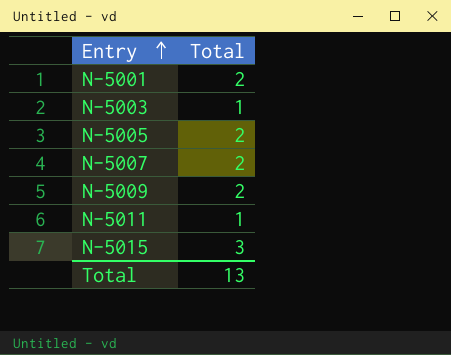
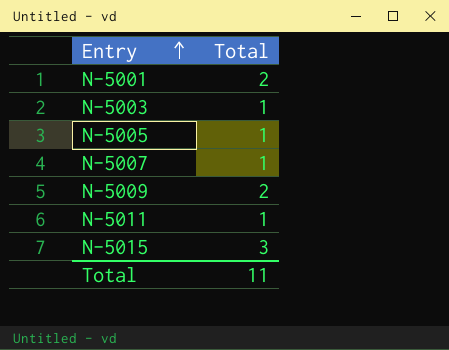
N-5005 | Total: 2 -> 1
N-5007 | Total: 2 -> 1
Total | Total: 13 -> 11

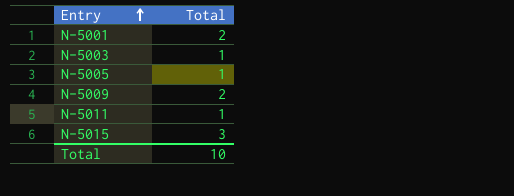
row N-5007: 1 -> none
Total | Total: 11 -> 10

